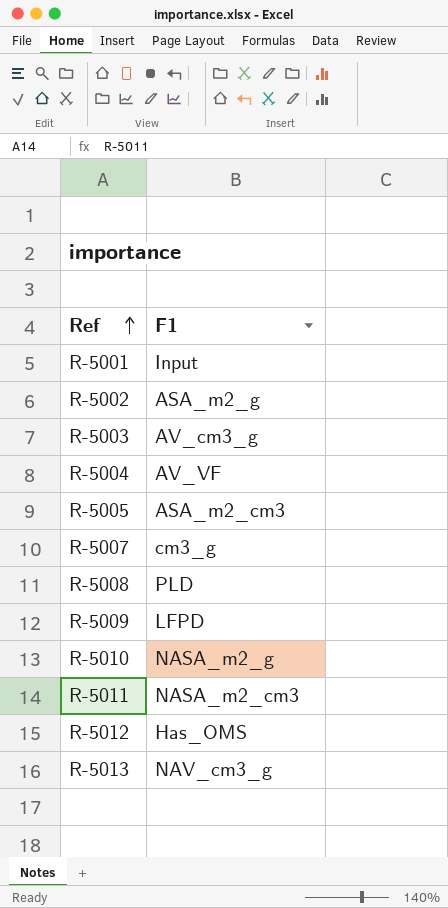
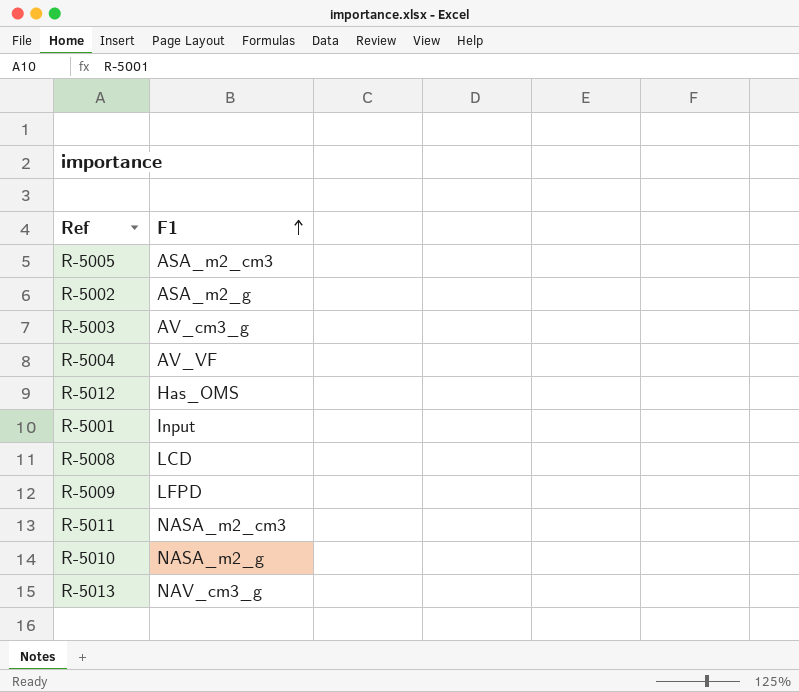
row order: Ref ascending -> F1 ascending
row R-5007: cm3_g -> none
R-5008 | F1: PLD -> LCD

